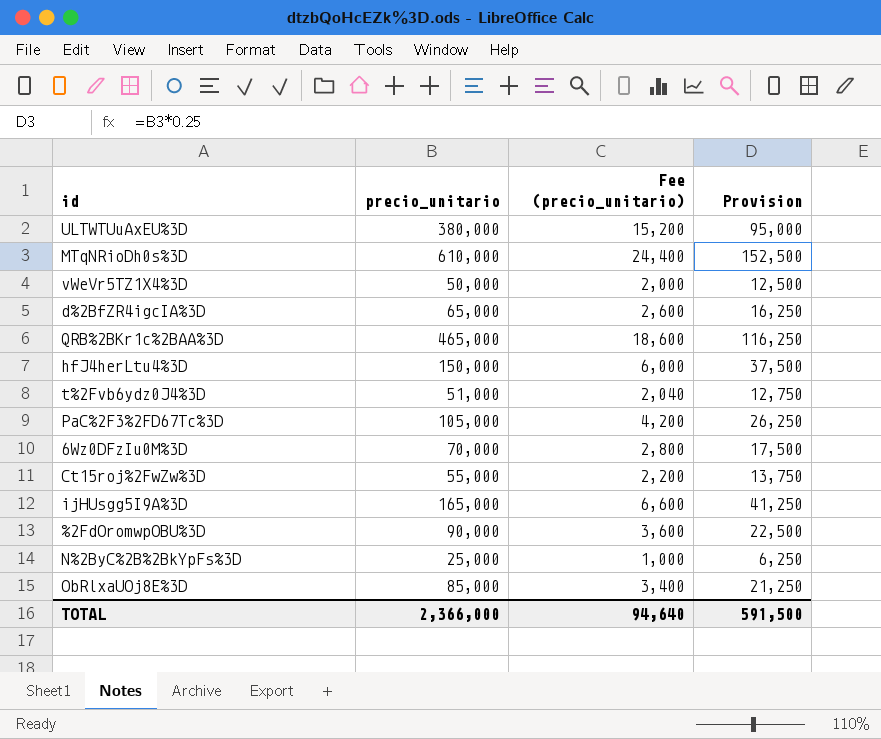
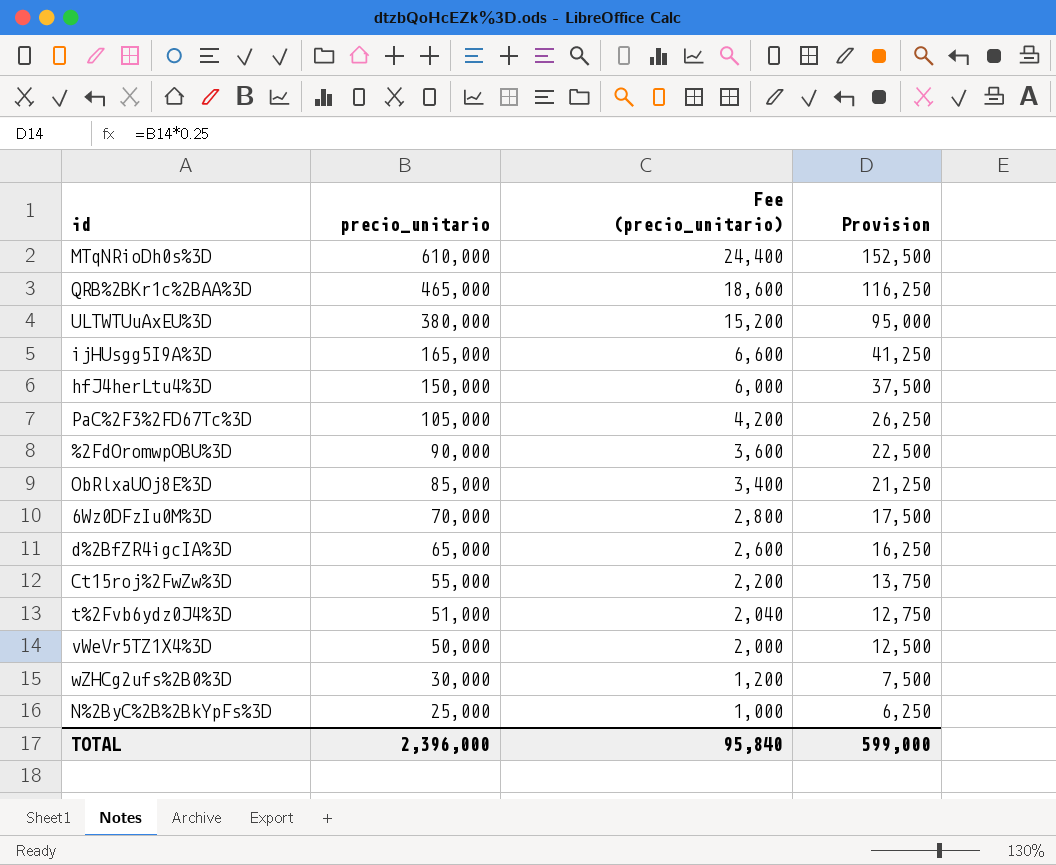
row order: none -> precio_unitario descending
row wZHCg2ufs%2B0%3D: none -> 30,000 | 1,200 | 7,500
TOTAL | precio_unitario: 2,366,000 -> 2,396,000
TOTAL | Fee (precio_unitario): 94,640 -> 95,840
TOTAL | Provision: 591,500 -> 599,000

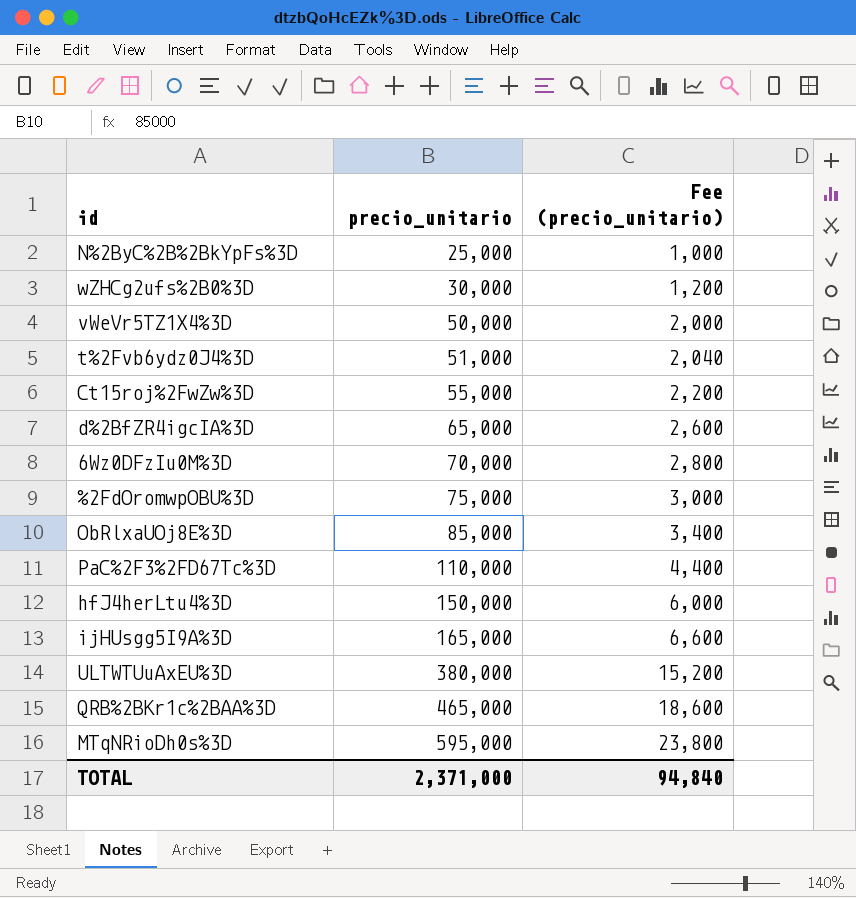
row order: precio_unitario descending -> precio_unitario ascending
column Provision | formula: [precio_unitario] * 0.25 -> none
%2FdOromwpOBU%3D | precio_unitario: 90,000 -> 75,000
%2FdOromwpOBU%3D | Fee (precio_unitario): 3,600 -> 3,000
PaC%2F3%2FD67Tc%3D | precio_unitario: 105,000 -> 110,000
PaC%2F3%2FD67Tc%3D | Fee (precio_unitario): 4,200 -> 4,400
MTqNRioDh0s%3D | precio_unitario: 610,000 -> 595,000
MTqNRioDh0s%3D | Fee (precio_unitario): 24,400 -> 23,800
TOTAL | precio_unitario: 2,396,000 -> 2,371,000
TOTAL | Fee (precio_unitario): 95,840 -> 94,840

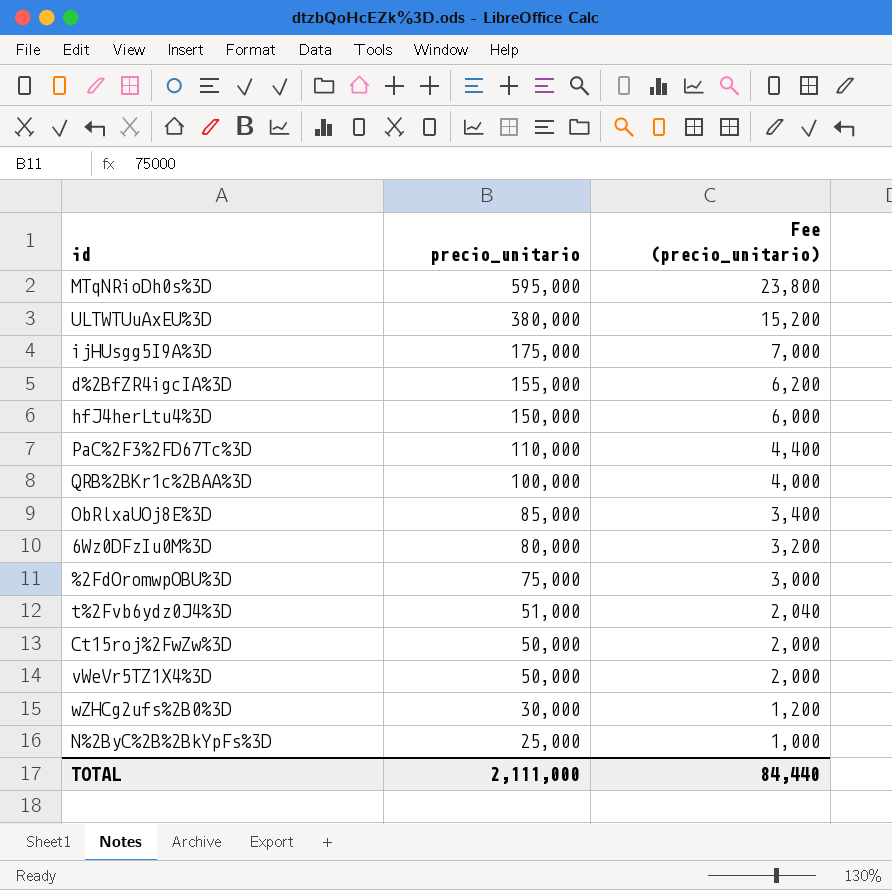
row order: precio_unitario ascending -> precio_unitario descending
ijHUsgg5I9A%3D | precio_unitario: 165,000 -> 175,000
ijHUsgg5I9A%3D | Fee (precio_unitario): 6,600 -> 7,000
d%2BfZR4igcIA%3D | precio_unitario: 65,000 -> 155,000
d%2BfZR4igcIA%3D | Fee (precio_unitario): 2,600 -> 6,200
QRB%2BKr1c%2BAA%3D | precio_unitario: 465,000 -> 100,000
QRB%2BKr1c%2BAA%3D | Fee (precio_unitario): 18,600 -> 4,000
6Wz0DFzIu0M%3D | precio_unitario: 70,000 -> 80,000
6Wz0DFzIu0M%3D | Fee (precio_unitario): 2,800 -> 3,200
Ct15roj%2FwZw%3D | precio_unitario: 55,000 -> 50,000
Ct15roj%2FwZw%3D | Fee (precio_unitario): 2,200 -> 2,000
TOTAL | precio_unitario: 2,371,000 -> 2,111,000
TOTAL | Fee (precio_unitario): 94,840 -> 84,440

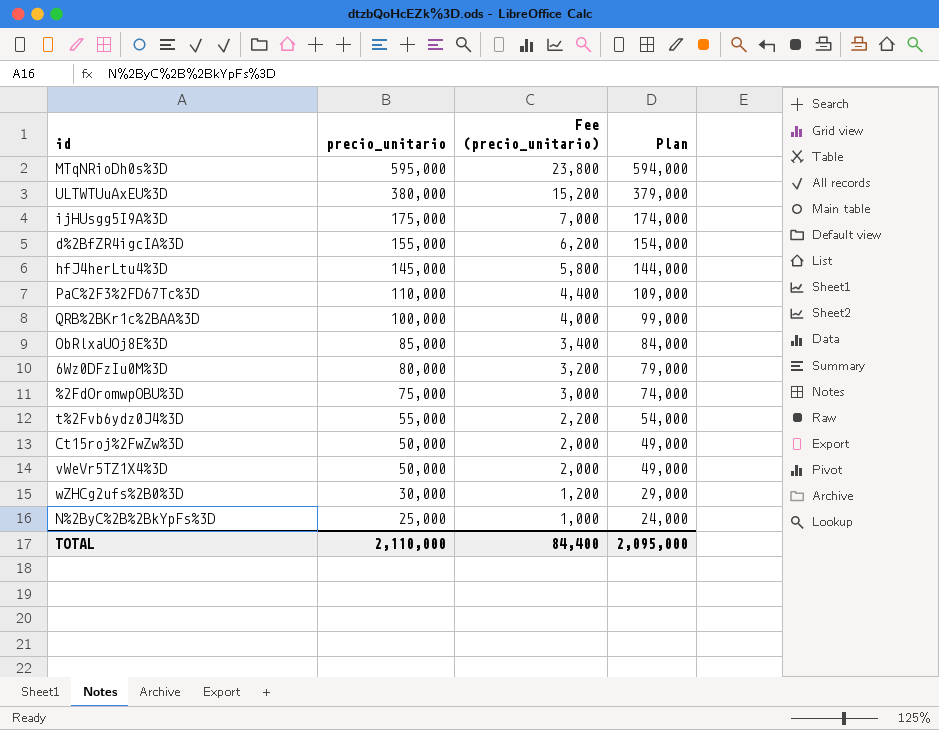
column Plan | formula: none -> [precio_unitario] - 1000
hfJ4herLtu4%3D | precio_unitario: 150,000 -> 145,000
hfJ4herLtu4%3D | Fee (precio_unitario): 6,000 -> 5,800
t%2Fvb6ydz0J4%3D | precio_unitario: 51,000 -> 55,000
t%2Fvb6ydz0J4%3D | Fee (precio_unitario): 2,040 -> 2,200
TOTAL | precio_unitario: 2,111,000 -> 2,110,000
TOTAL | Fee (precio_unitario): 84,440 -> 84,400

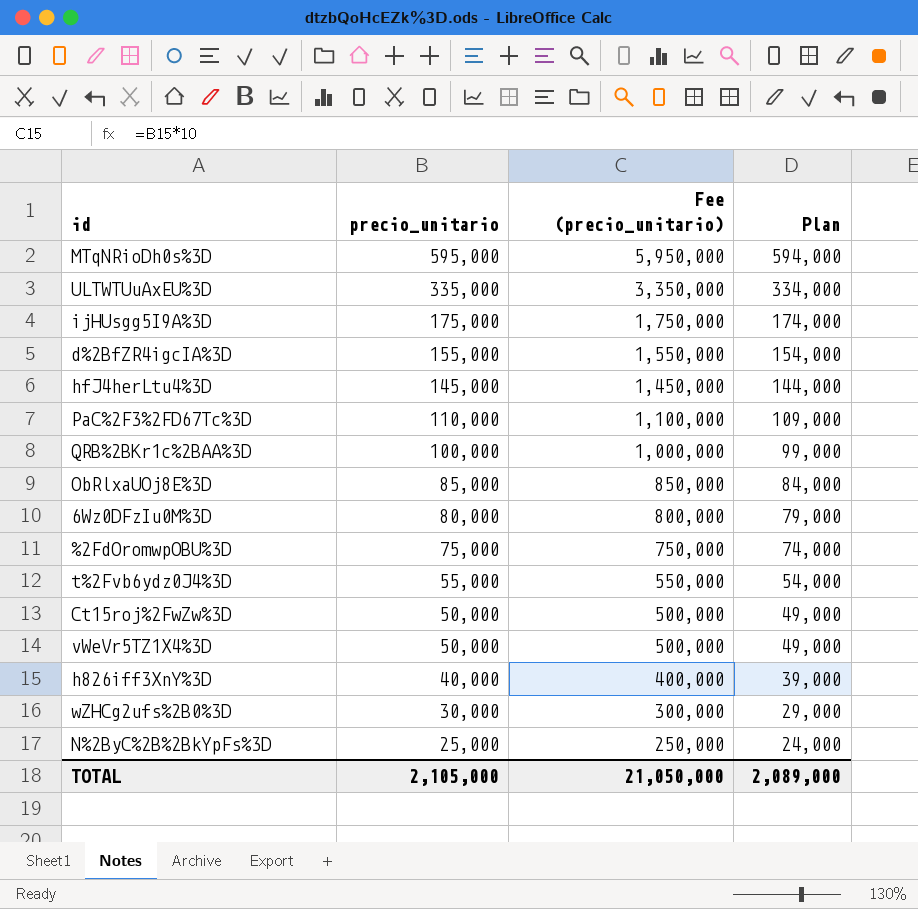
column Fee (precio_unitario) | formula: [precio_unitario] * 0.04 -> [precio_unitario] * 10
ULTWTUuAxEU%3D | precio_unitario: 380,000 -> 335,000
ULTWTUuAxEU%3D | Plan: 379,000 -> 334,000
row h826iff3XnY%3D: none -> 40,000 | 400,000 | 39,000
TOTAL | precio_unitario: 2,110,000 -> 2,105,000
TOTAL | Fee (precio_unitario): 84,400 -> 21,050,000
TOTAL | Plan: 2,095,000 -> 2,089,000

